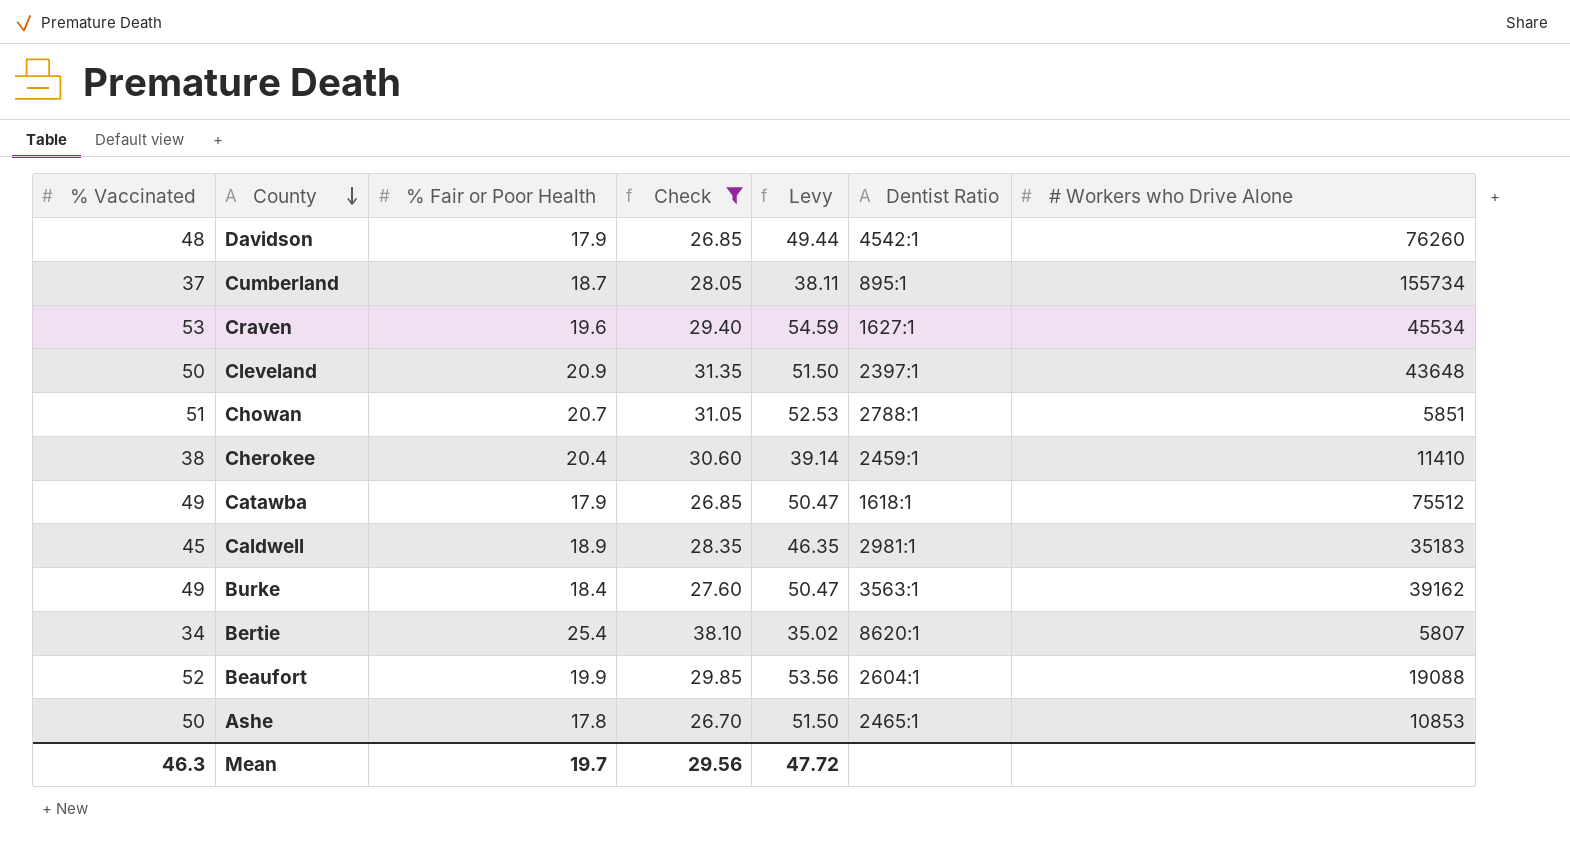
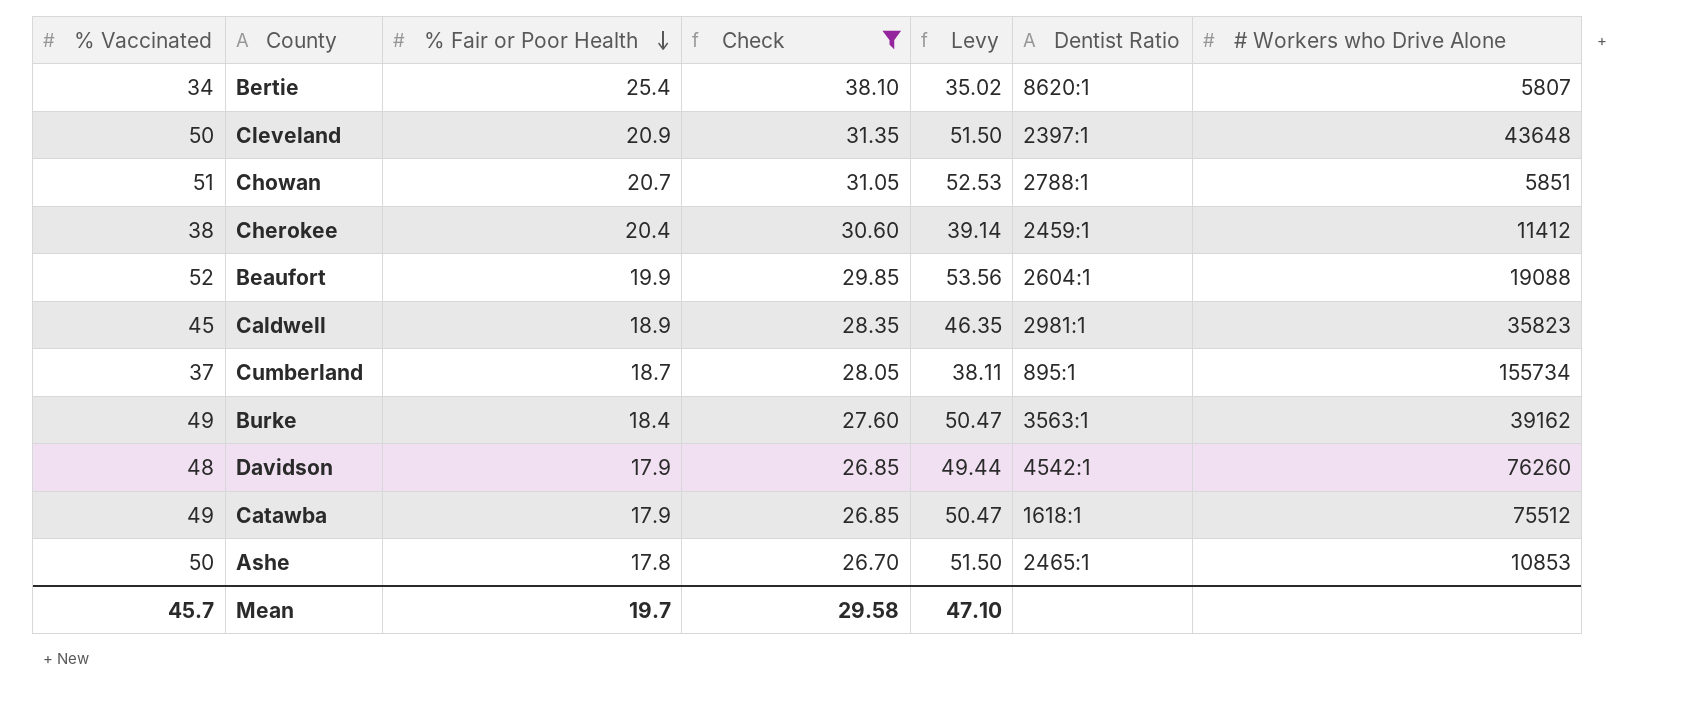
row order: County descending -> % Fair or Poor Health descending
row Craven: 53 | 19.6 | 29.40 | 54.59 | 1627:1 | 45534 -> none
Cherokee | # Workers who Drive Alone: 11410 -> 11412
Caldwell | # Workers who Drive Alone: 35183 -> 35823
Mean | % Vaccinated: 46.3 -> 45.7
Mean | Check: 29.56 -> 29.58
Mean | Levy: 47.72 -> 47.10

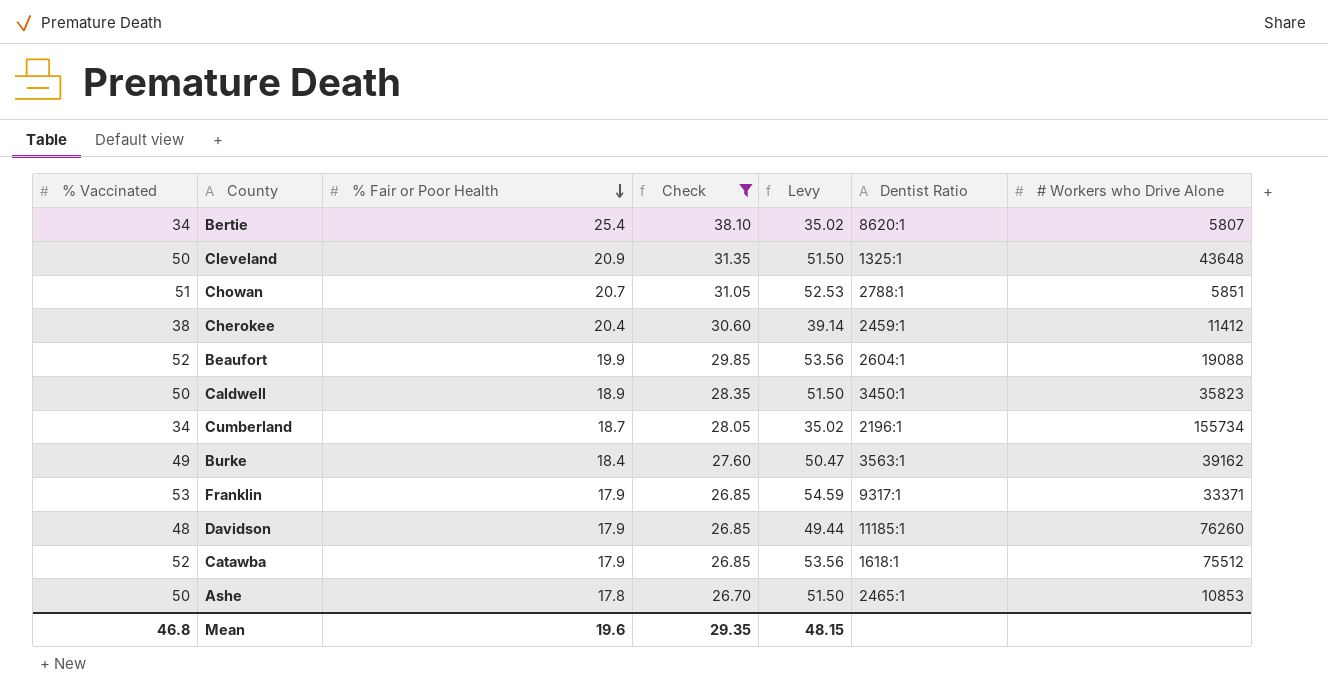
Cleveland | Dentist Ratio: 2397:1 -> 1325:1
Caldwell | % Vaccinated: 45 -> 50
Caldwell | Levy: 46.35 -> 51.50
Caldwell | Dentist Ratio: 2981:1 -> 3450:1
Cumberland | % Vaccinated: 37 -> 34
Cumberland | Levy: 38.11 -> 35.02
Cumberland | Dentist Ratio: 895:1 -> 2196:1
row Franklin: none -> 53 | 17.9 | 26.85 | 54.59 | 9317:1 | 33371
Davidson | Dentist Ratio: 4542:1 -> 11185:1
Catawba | % Vaccinated: 49 -> 52
Catawba | Levy: 50.47 -> 53.56
Mean | % Vaccinated: 45.7 -> 46.8
Mean | % Fair or Poor Health: 19.7 -> 19.6
Mean | Check: 29.58 -> 29.35
Mean | Levy: 47.10 -> 48.15

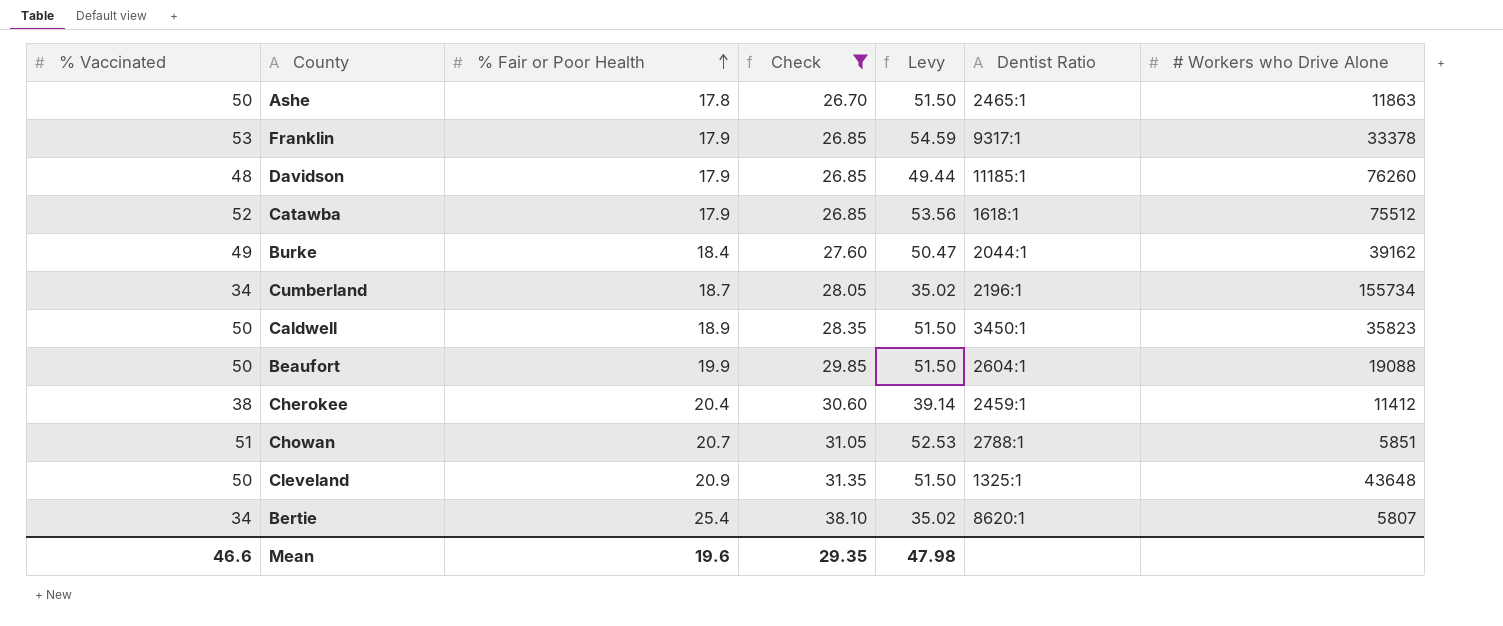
row order: % Fair or Poor Health descending -> % Fair or Poor Health ascending
Ashe | # Workers who Drive Alone: 10853 -> 11863
Franklin | # Workers who Drive Alone: 33371 -> 33378
Burke | Dentist Ratio: 3563:1 -> 2044:1
Beaufort | % Vaccinated: 52 -> 50
Beaufort | Levy: 53.56 -> 51.50
Mean | % Vaccinated: 46.8 -> 46.6
Mean | Levy: 48.15 -> 47.98

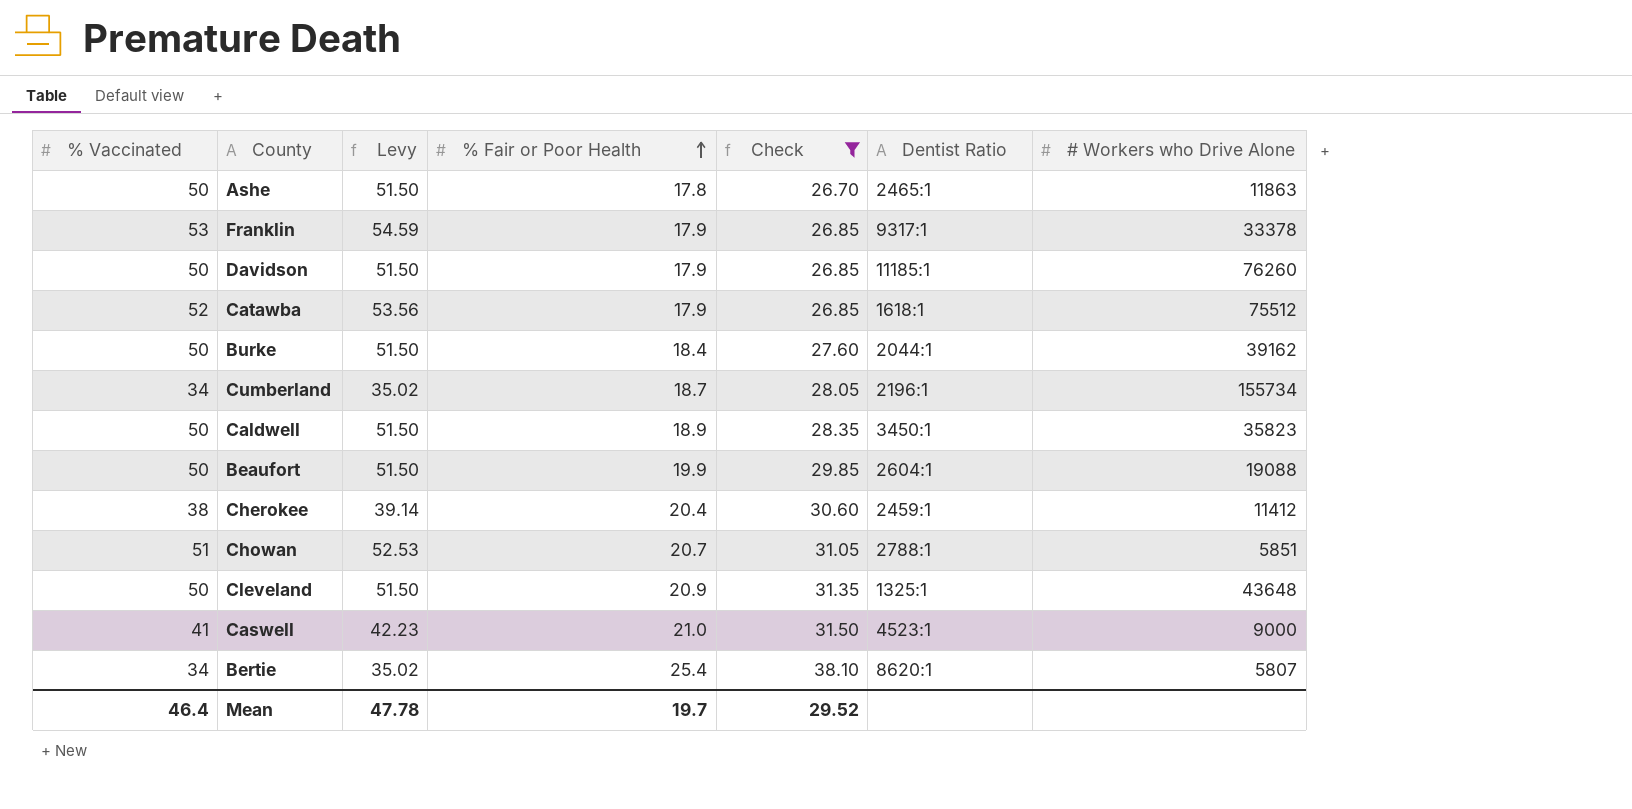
column Levy | position: 5 -> 3
Davidson | % Vaccinated: 48 -> 50
Davidson | Levy: 49.44 -> 51.50
Burke | % Vaccinated: 49 -> 50
Burke | Levy: 50.47 -> 51.50
row Caswell: none -> 41 | 42.23 | 21.0 | 31.50 | 4523:1 | 9000
Mean | % Vaccinated: 46.6 -> 46.4
Mean | Levy: 47.98 -> 47.78
Mean | % Fair or Poor Health: 19.6 -> 19.7
Mean | Check: 29.35 -> 29.52

